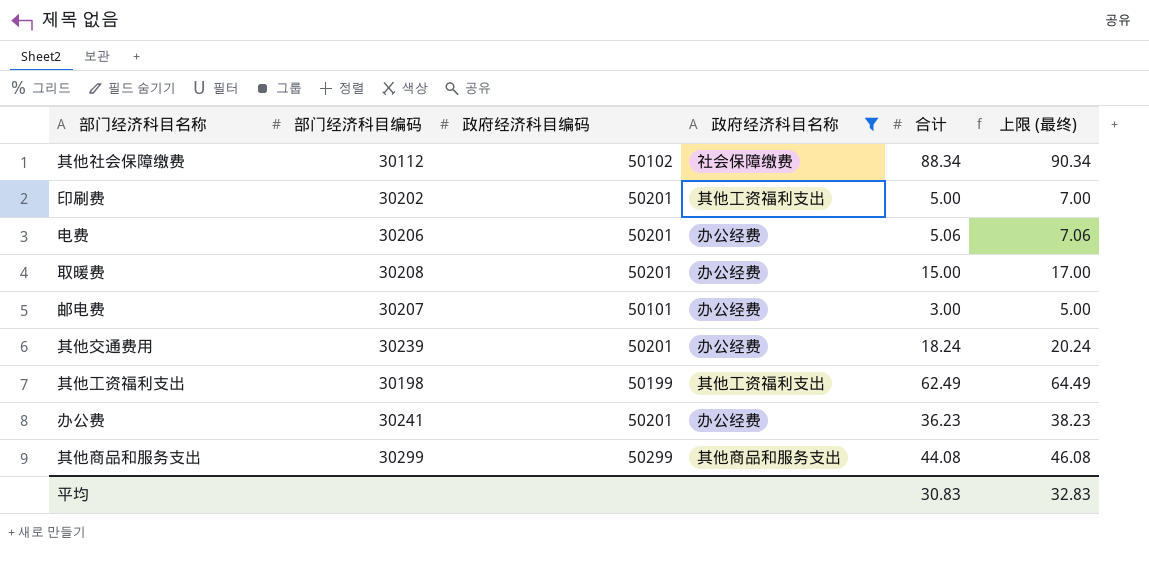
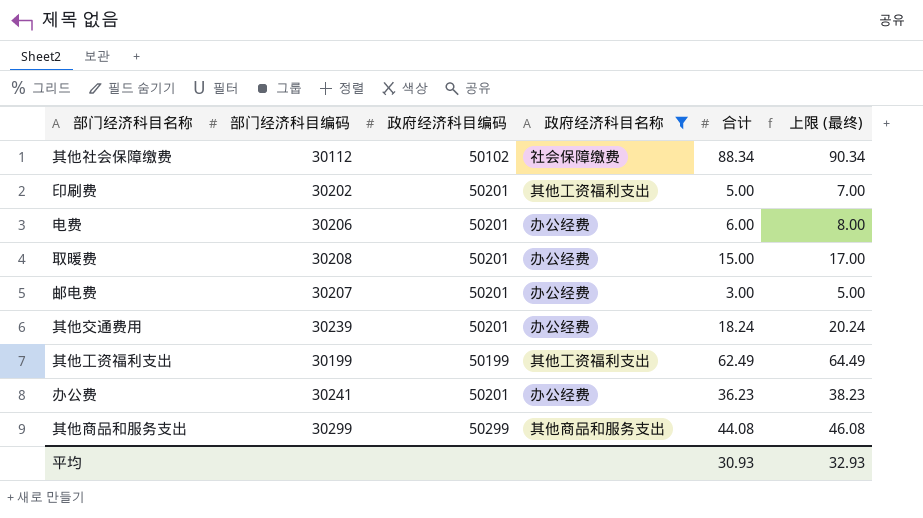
电费 | 合计: 5.06 -> 6.00
电费 | 上限 (最终): 7.06 -> 8.00
邮电费 | 政府经济科目编码: 50101 -> 50201
其他工资福利支出 | 部门经济科目编码: 30198 -> 30199
平均 | 合计: 30.83 -> 30.93
平均 | 上限 (最终): 32.83 -> 32.93

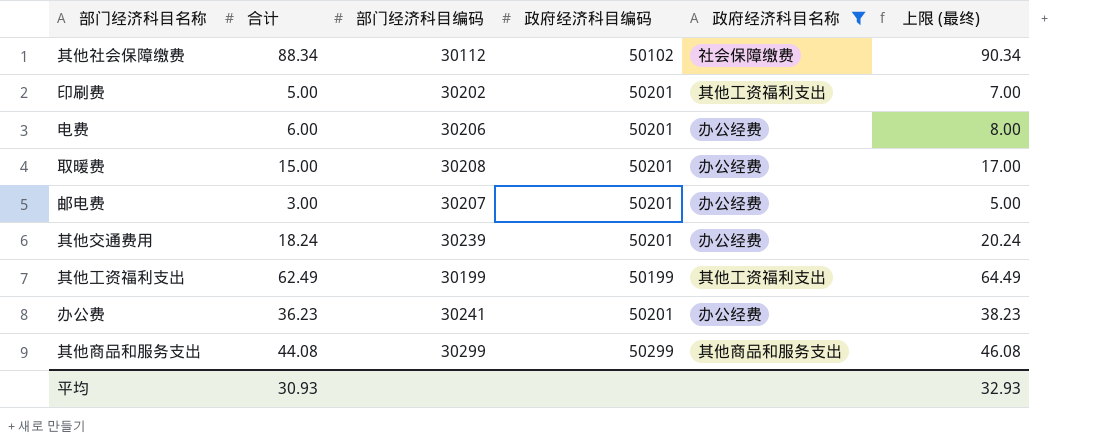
column 合计 | position: 5 -> 2

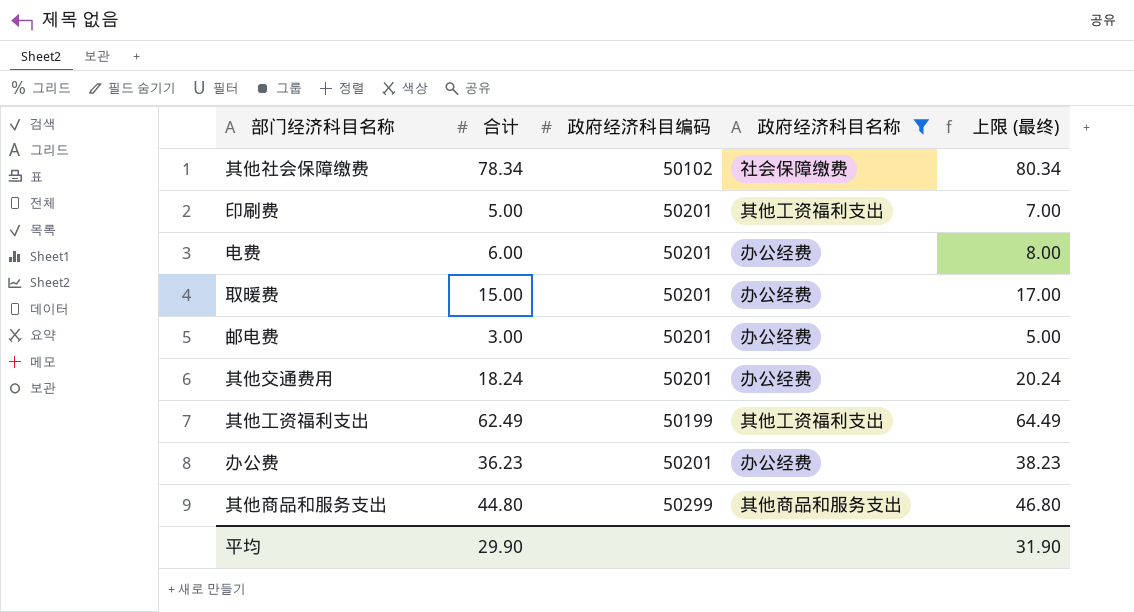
column 部门经济科目编码 | position: 3 -> none
其他社会保障缴费 | 合计: 88.34 -> 78.34
其他社会保障缴费 | 上限 (最终): 90.34 -> 80.34
其他商品和服务支出 | 合计: 44.08 -> 44.80
其他商品和服务支出 | 上限 (最终): 46.08 -> 46.80
平均 | 合计: 30.93 -> 29.90
平均 | 上限 (最终): 32.93 -> 31.90

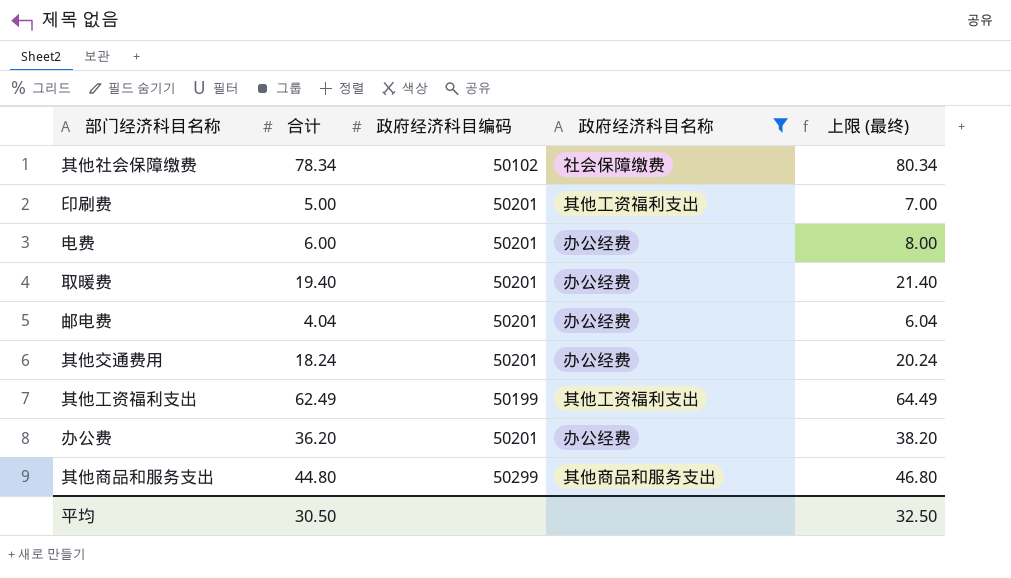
取暖费 | 合计: 15.00 -> 19.40
取暖费 | 上限 (最终): 17.00 -> 21.40
邮电费 | 合计: 3.00 -> 4.04
邮电费 | 上限 (最终): 5.00 -> 6.04
办公费 | 合计: 36.23 -> 36.20
办公费 | 上限 (最终): 38.23 -> 38.20
平均 | 合计: 29.90 -> 30.50
平均 | 上限 (最终): 31.90 -> 32.50

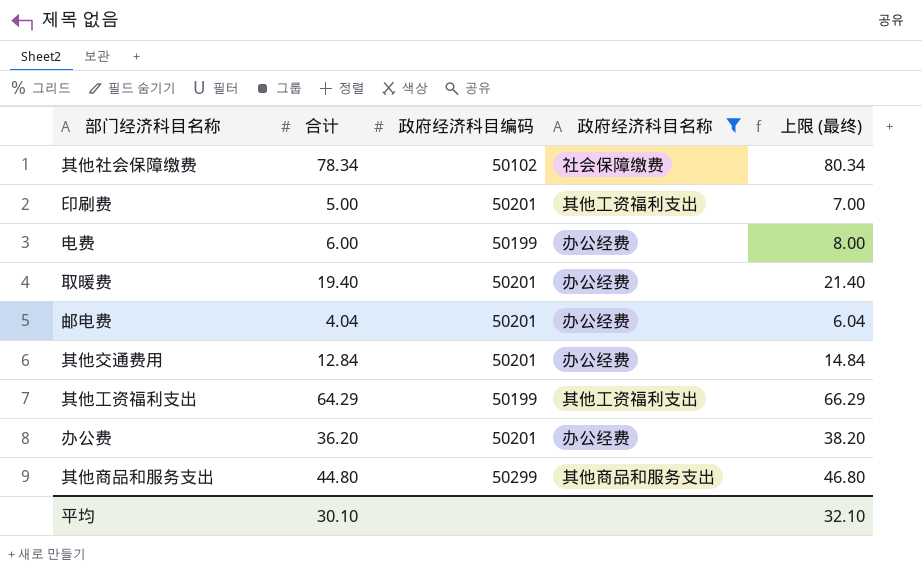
电费 | 政府经济科目编码: 50201 -> 50199
其他交通费用 | 合计: 18.24 -> 12.84
其他交通费用 | 上限 (最终): 20.24 -> 14.84
其他工资福利支出 | 合计: 62.49 -> 64.29
其他工资福利支出 | 上限 (最终): 64.49 -> 66.29
平均 | 合计: 30.50 -> 30.10
平均 | 上限 (最终): 32.50 -> 32.10

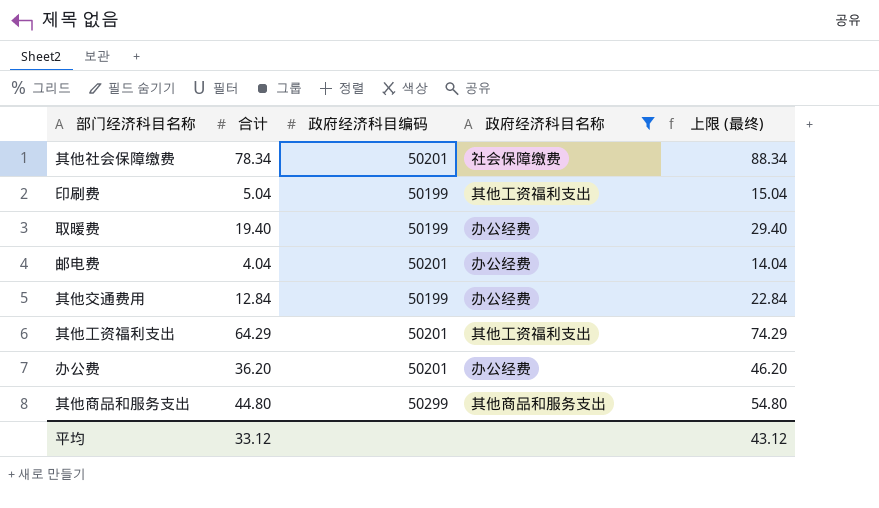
column 上限 (最终) | formula: [合计] + 2 -> [合计] + 10
row 电费: 6.00 | 50199 | 办公经费 | 8.00 -> none
其他社会保障缴费 | 政府经济科目编码: 50102 -> 50201
印刷费 | 合计: 5.00 -> 5.04
印刷费 | 政府经济科目编码: 50201 -> 50199
取暖费 | 政府经济科目编码: 50201 -> 50199
其他交通费用 | 政府经济科目编码: 50201 -> 50199
其他工资福利支出 | 政府经济科目编码: 50199 -> 50201
平均 | 合计: 30.10 -> 33.12
平均 | 上限 (最终): 32.10 -> 43.12

